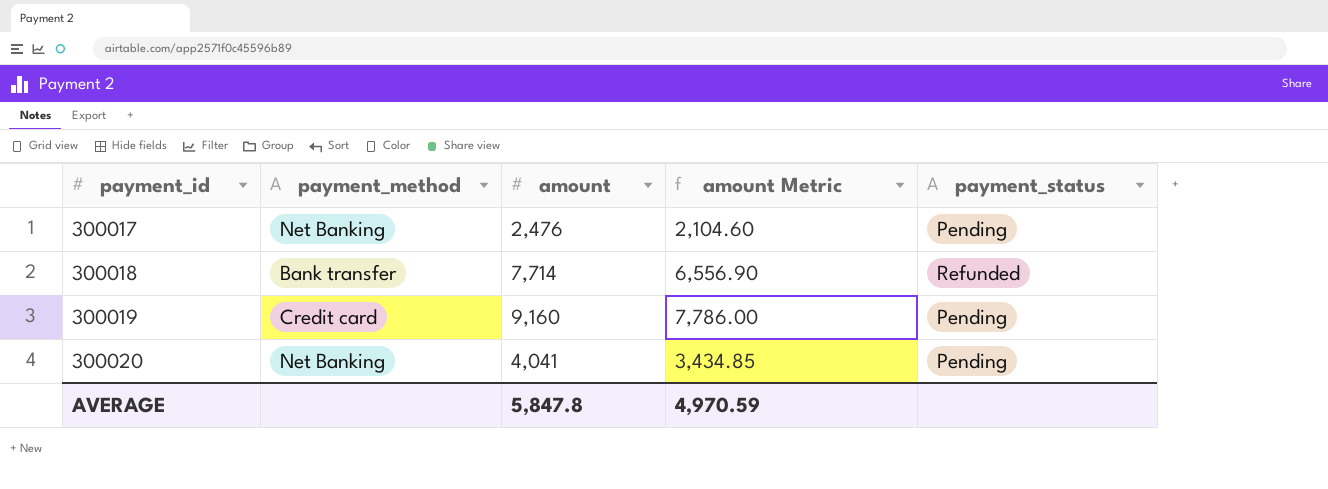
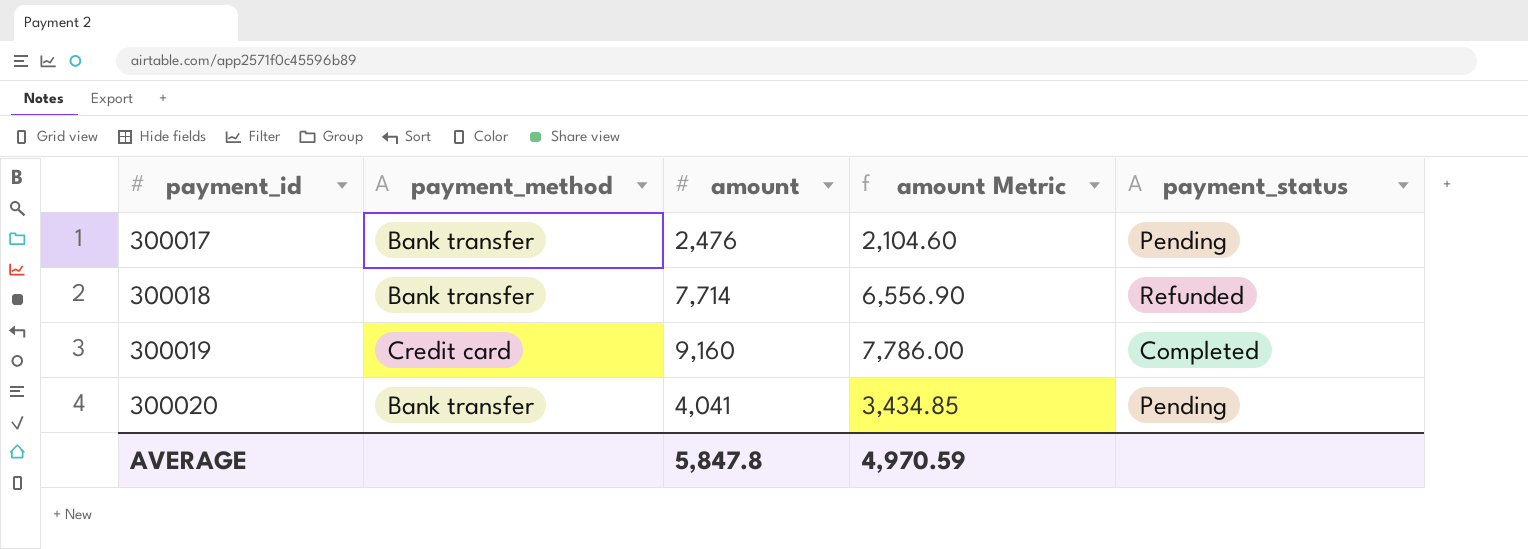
300017 | payment_method: Net Banking -> Bank transfer
300019 | payment_status: Pending -> Completed
300020 | payment_method: Net Banking -> Bank transfer

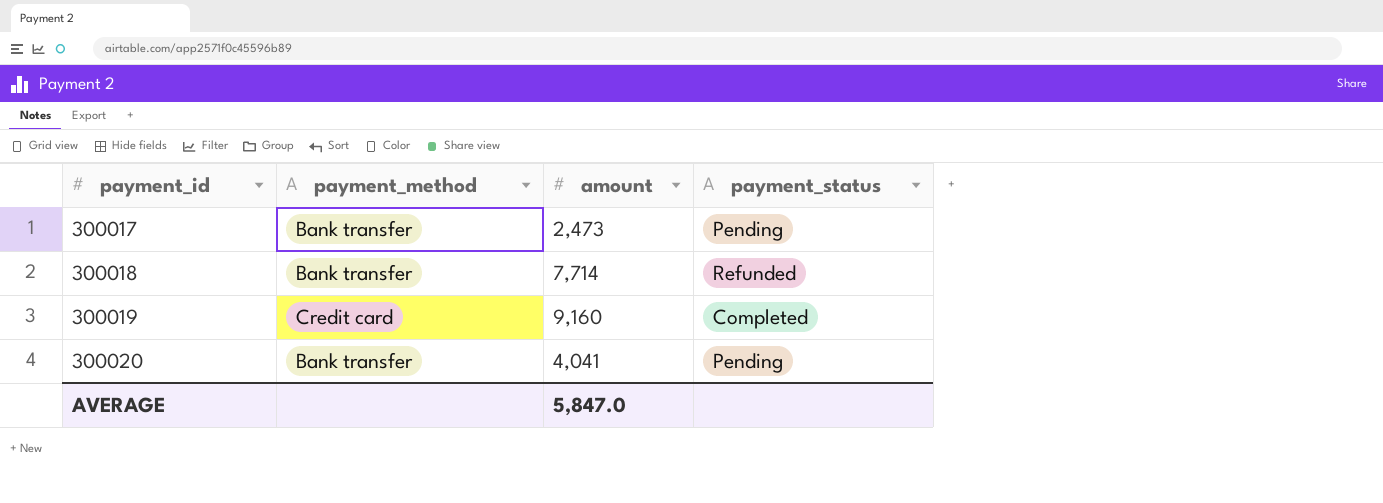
column amount Metric | formula: [amount] * 0.85 -> none
300017 | amount: 2,476 -> 2,473
AVERAGE | amount: 5,847.8 -> 5,847.0

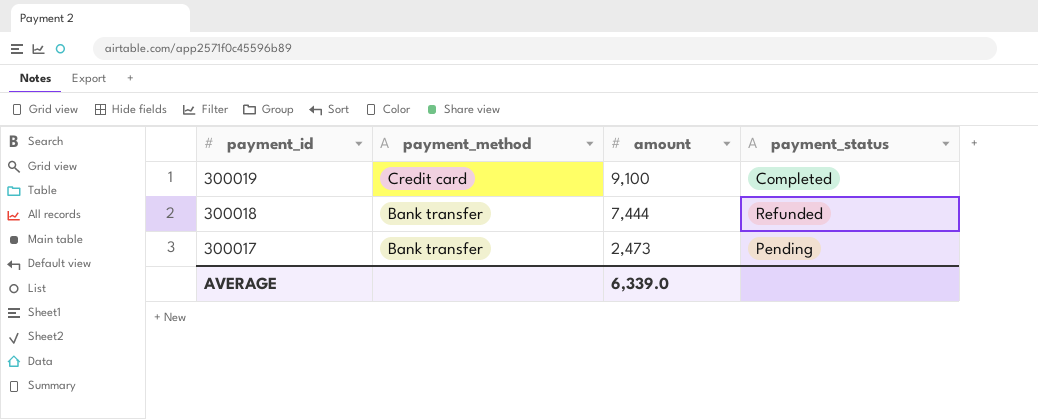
row order: payment_id ascending -> payment_id descending
row 300020: Bank transfer | 4,041 | Pending -> none
300019 | amount: 9,160 -> 9,100
300018 | amount: 7,714 -> 7,444
AVERAGE | amount: 5,847.0 -> 6,339.0

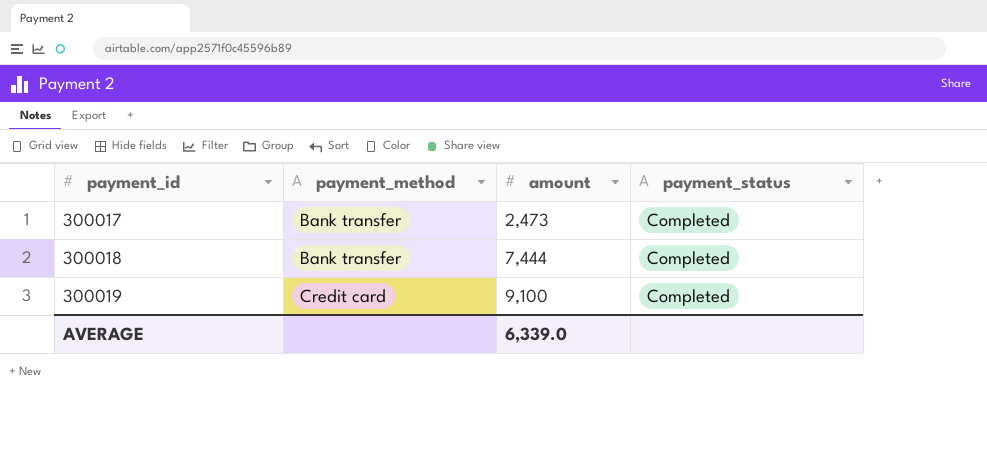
row order: payment_id descending -> payment_id ascending
300017 | payment_status: Pending -> Completed
300018 | payment_status: Refunded -> Completed

